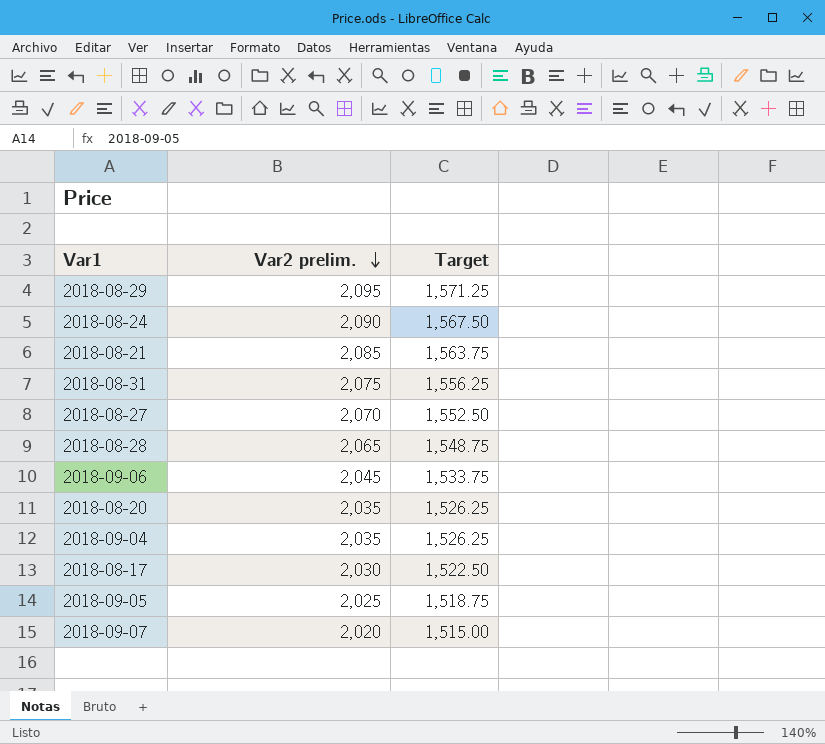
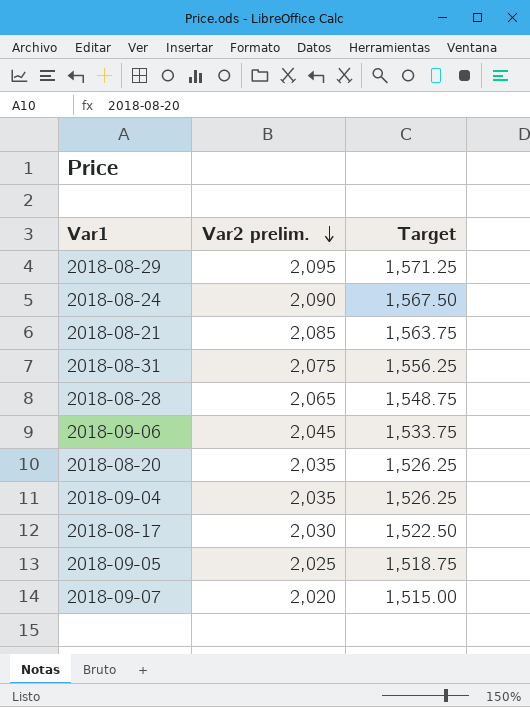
row 2018-08-27: 2,070 | 1,552.50 -> none

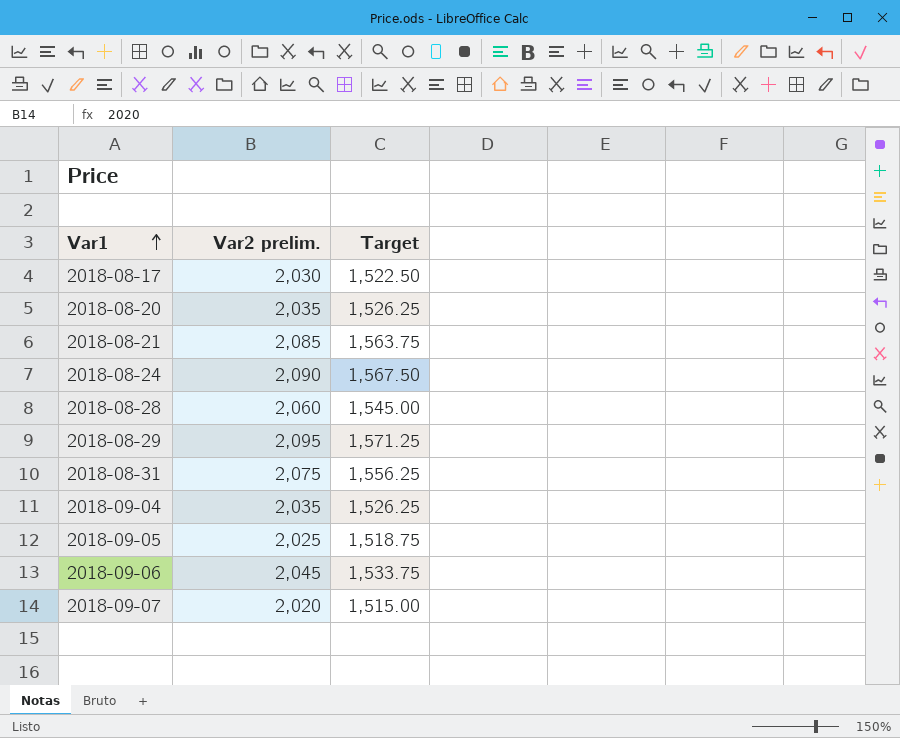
row order: Var2 prelim. descending -> Var1 ascending
2018-08-28 | Var2 prelim.: 2,065 -> 2,060
2018-08-28 | Target: 1,548.75 -> 1,545.00

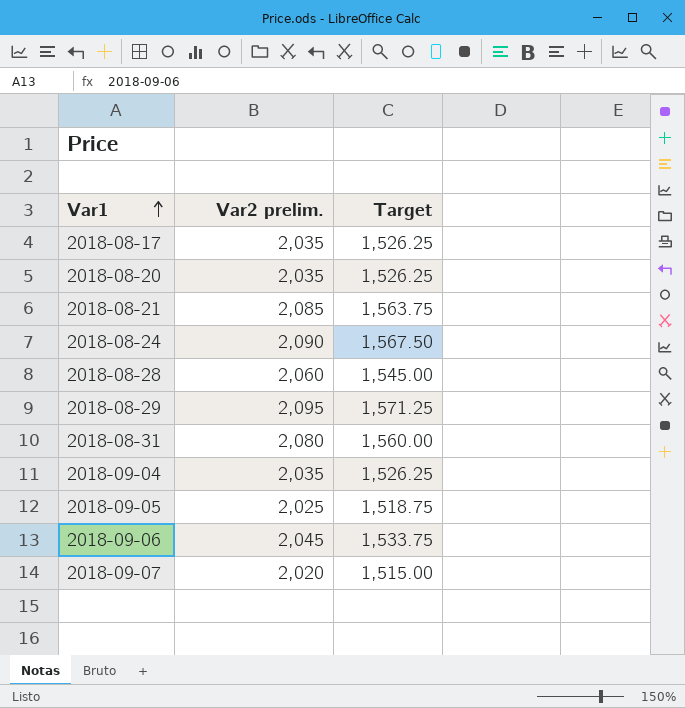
2018-08-17 | Var2 prelim.: 2,030 -> 2,035
2018-08-17 | Target: 1,522.50 -> 1,526.25
2018-08-31 | Var2 prelim.: 2,075 -> 2,080
2018-08-31 | Target: 1,556.25 -> 1,560.00

